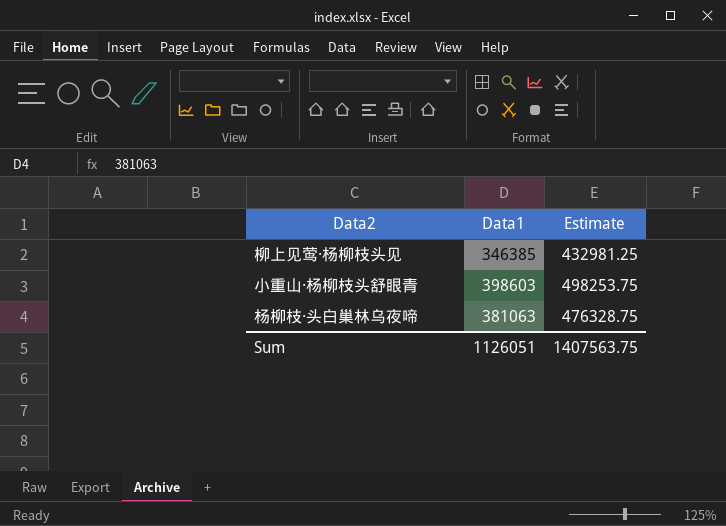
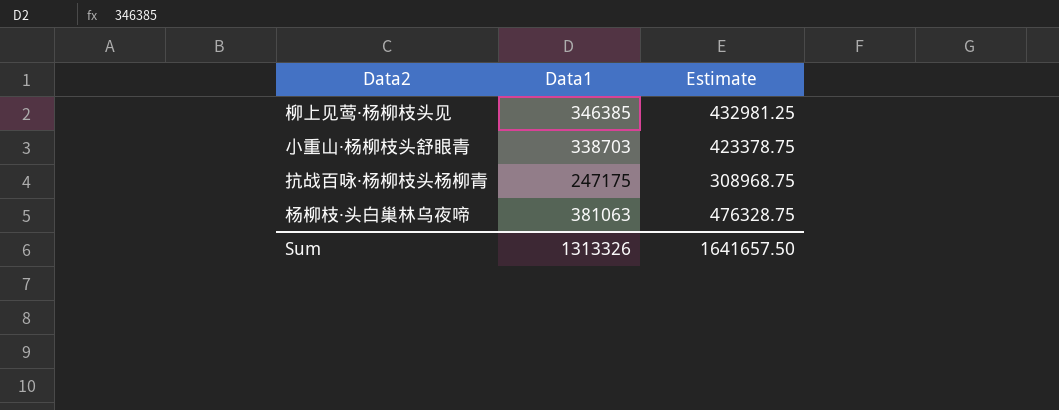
小重山·杨柳枝头舒眼青 | Data1: 398603 -> 338703
小重山·杨柳枝头舒眼青 | Estimate: 498253.75 -> 423378.75
row 抗战百咏·杨柳枝头杨柳青: none -> 247175 | 308968.75
Sum | Data1: 1126051 -> 1313326
Sum | Estimate: 1407563.75 -> 1641657.50

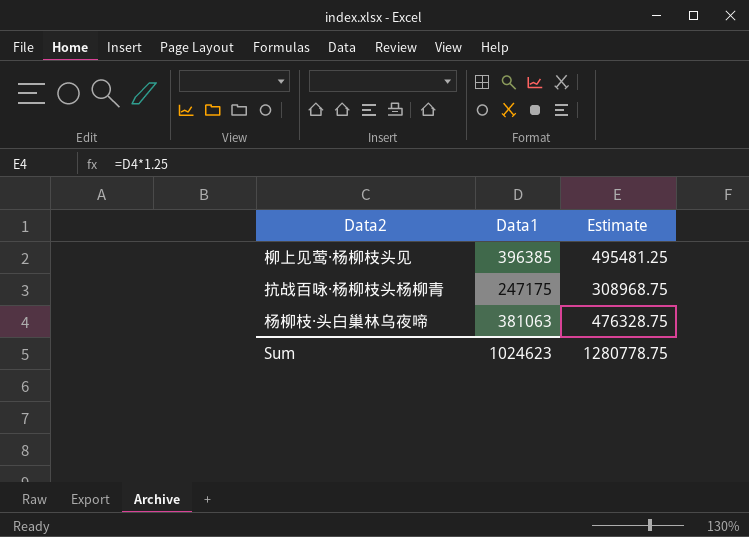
row 小重山·杨柳枝头舒眼青: 338703 | 423378.75 -> none
柳上见莺·杨柳枝头见 | Data1: 346385 -> 396385
柳上见莺·杨柳枝头见 | Estimate: 432981.25 -> 495481.25
Sum | Data1: 1313326 -> 1024623
Sum | Estimate: 1641657.50 -> 1280778.75

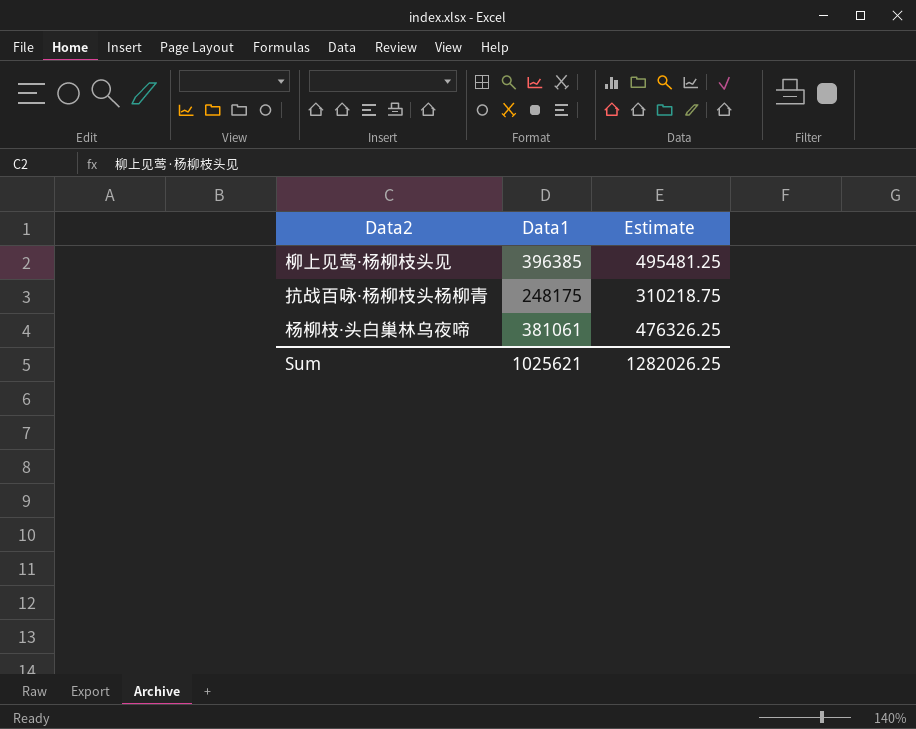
抗战百咏·杨柳枝头杨柳青 | Data1: 247175 -> 248175
抗战百咏·杨柳枝头杨柳青 | Estimate: 308968.75 -> 310218.75
杨柳枝·头白巢林乌夜啼 | Data1: 381063 -> 381061
杨柳枝·头白巢林乌夜啼 | Estimate: 476328.75 -> 476326.25
Sum | Data1: 1024623 -> 1025621
Sum | Estimate: 1280778.75 -> 1282026.25

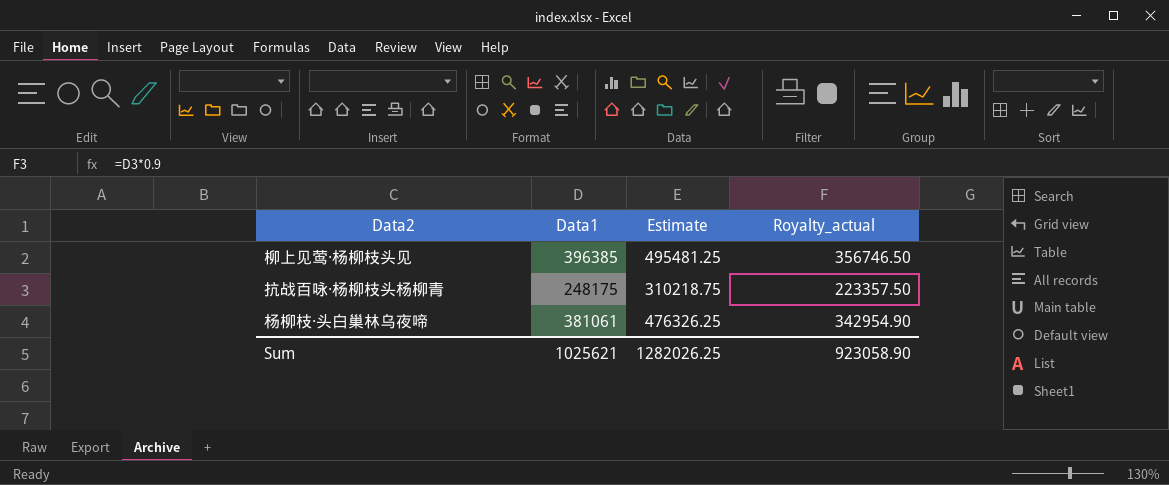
column Royalty_actual | formula: none -> [Data1] * 0.9

